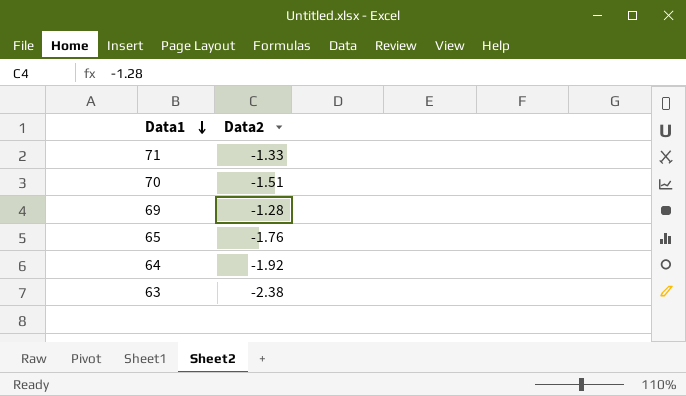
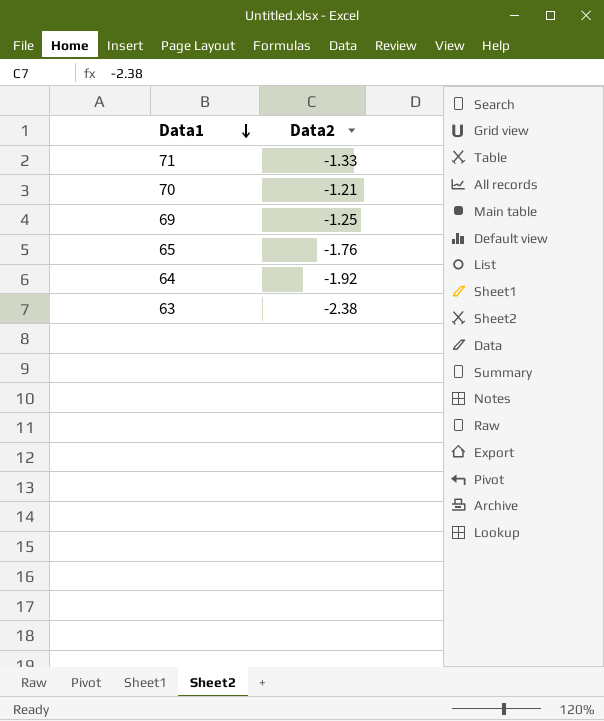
70 | Data2: -1.51 -> -1.21
69 | Data2: -1.28 -> -1.25

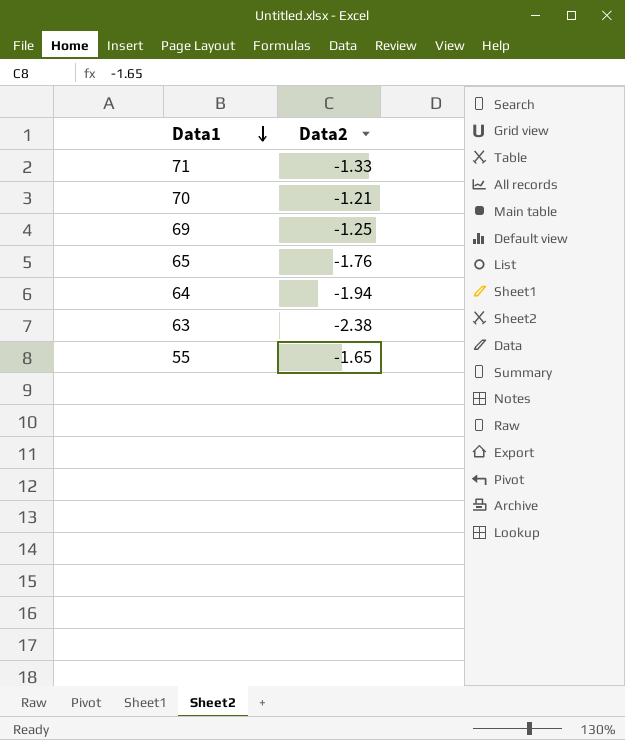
64 | Data2: -1.92 -> -1.94
row 55: none -> -1.65

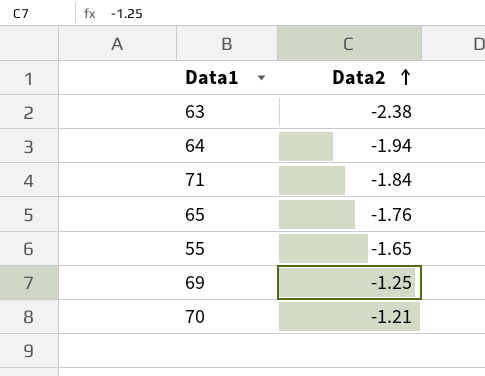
row order: Data1 descending -> Data2 ascending
71 | Data2: -1.33 -> -1.84

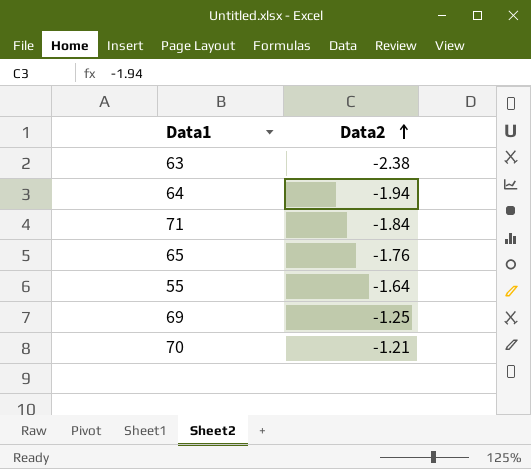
55 | Data2: -1.65 -> -1.64

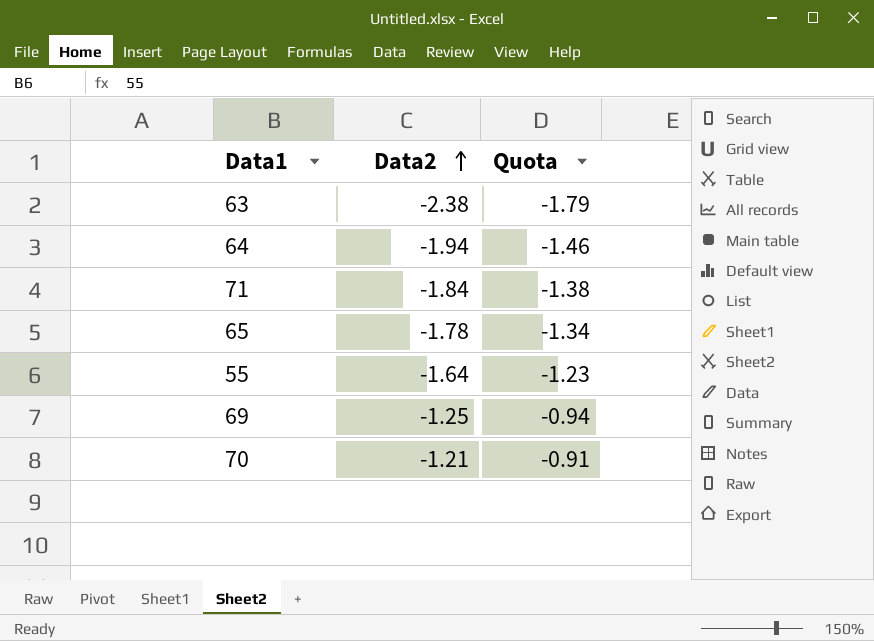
column Quota | formula: none -> [Data2] * 0.75
65 | Data2: -1.76 -> -1.78

